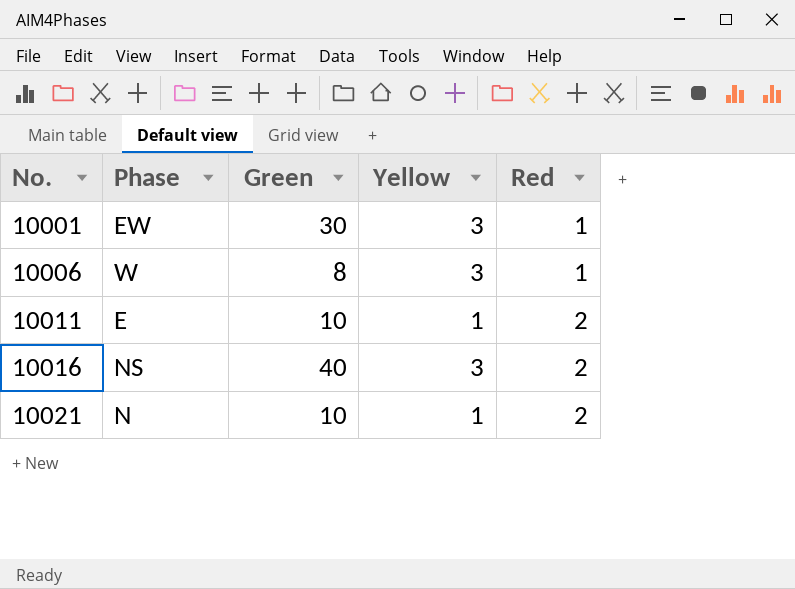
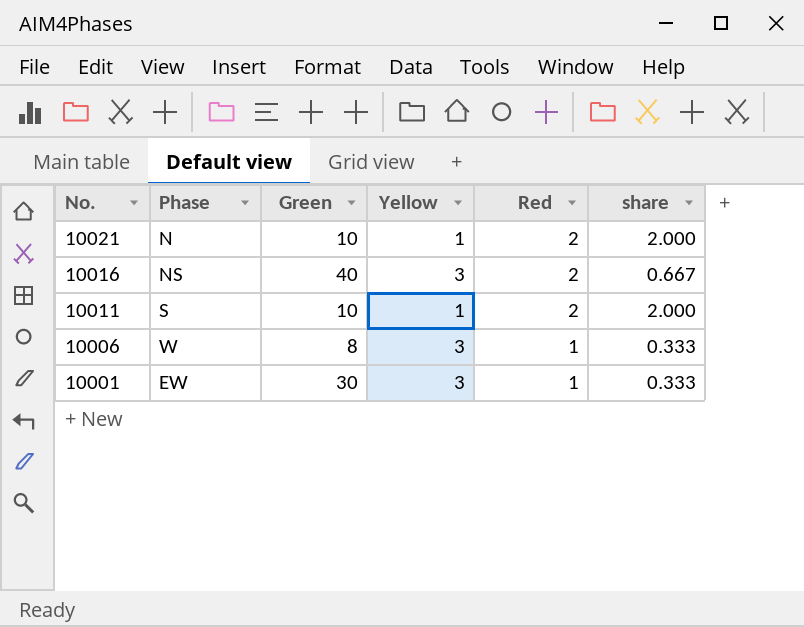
row order: No. ascending -> No. descending
column share | formula: none -> [Red] / [Yellow]
10011 | Phase: E -> S

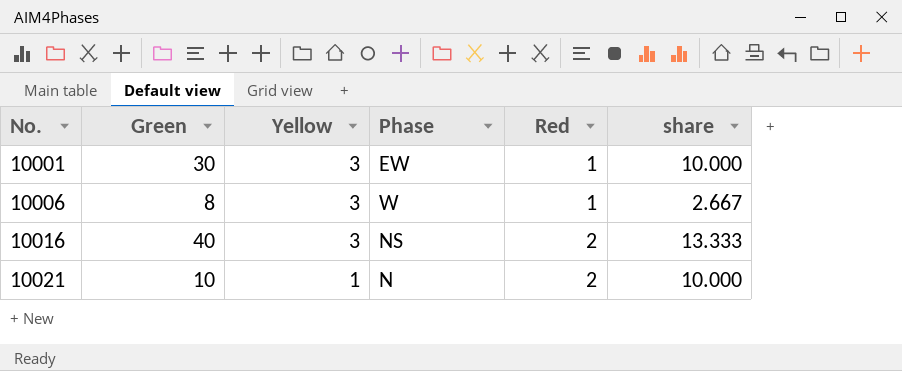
row order: No. descending -> No. ascending
column Phase | position: 2 -> 4
column share | formula: [Red] / [Yellow] -> [Green] / [Yellow]
row 10011: S | 10 | 1 | 2 | 2.000 -> none

